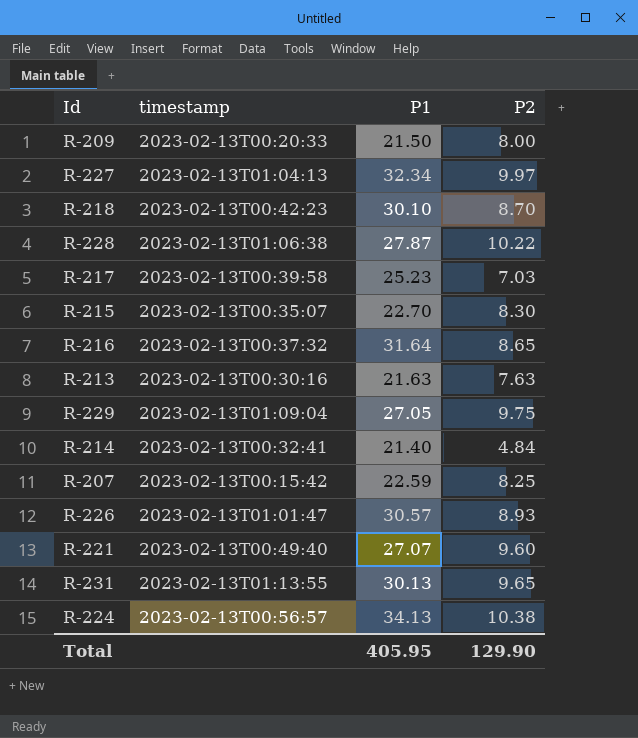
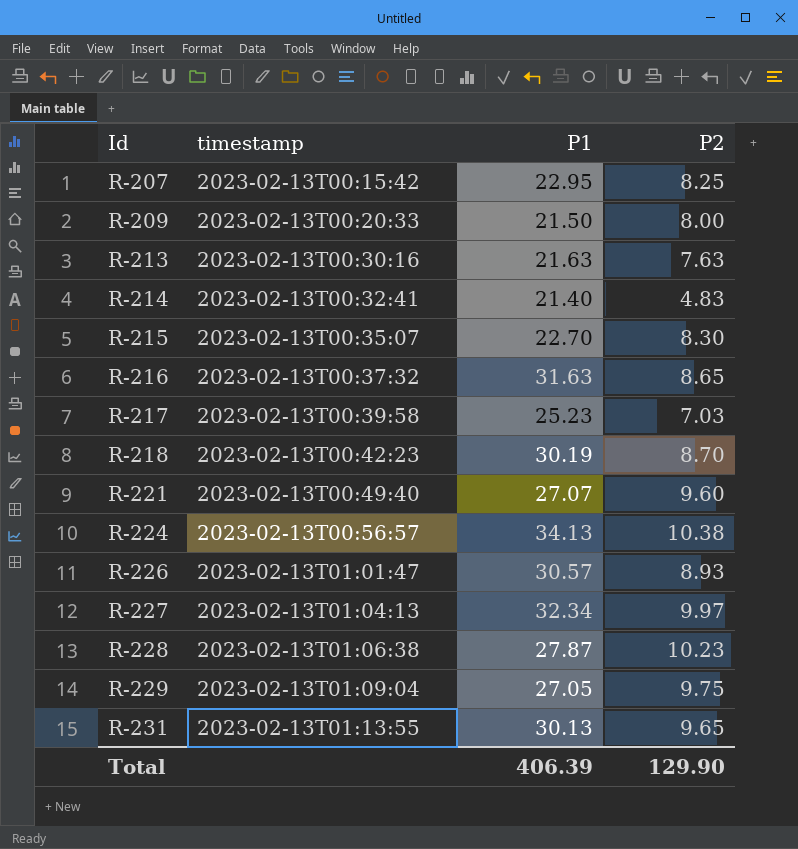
row order: none -> Id ascending
R-207 | P1: 22.59 -> 22.95
R-214 | P2: 4.84 -> 4.83
R-216 | P1: 31.64 -> 31.63
R-218 | P1: 30.10 -> 30.19
R-228 | P2: 10.22 -> 10.23
Total | P1: 405.95 -> 406.39

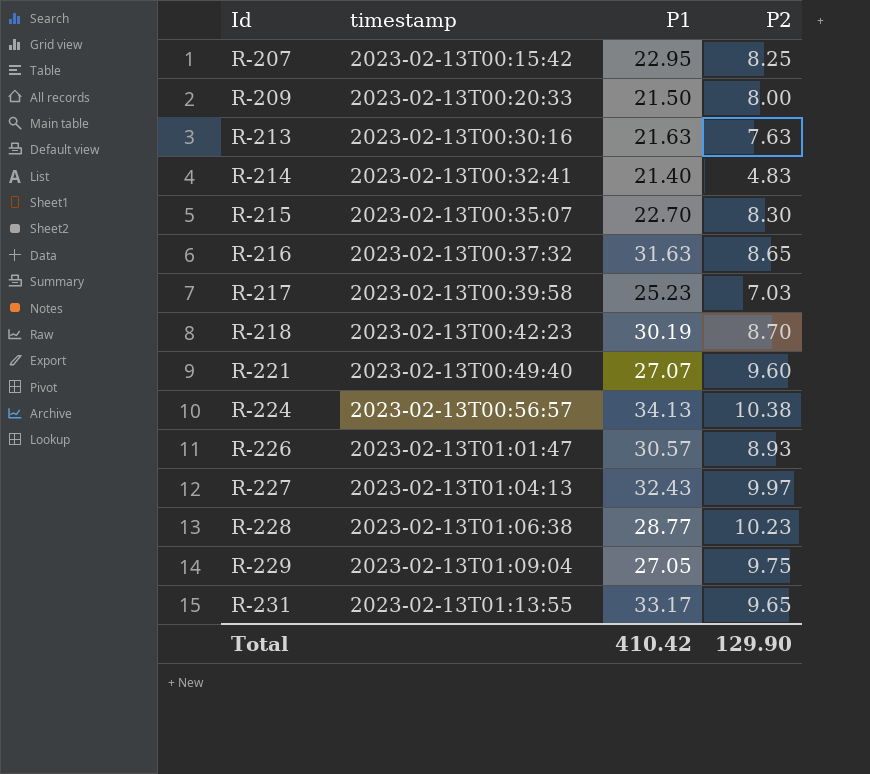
R-227 | P1: 32.34 -> 32.43
R-228 | P1: 27.87 -> 28.77
R-231 | P1: 30.13 -> 33.17
Total | P1: 406.39 -> 410.42

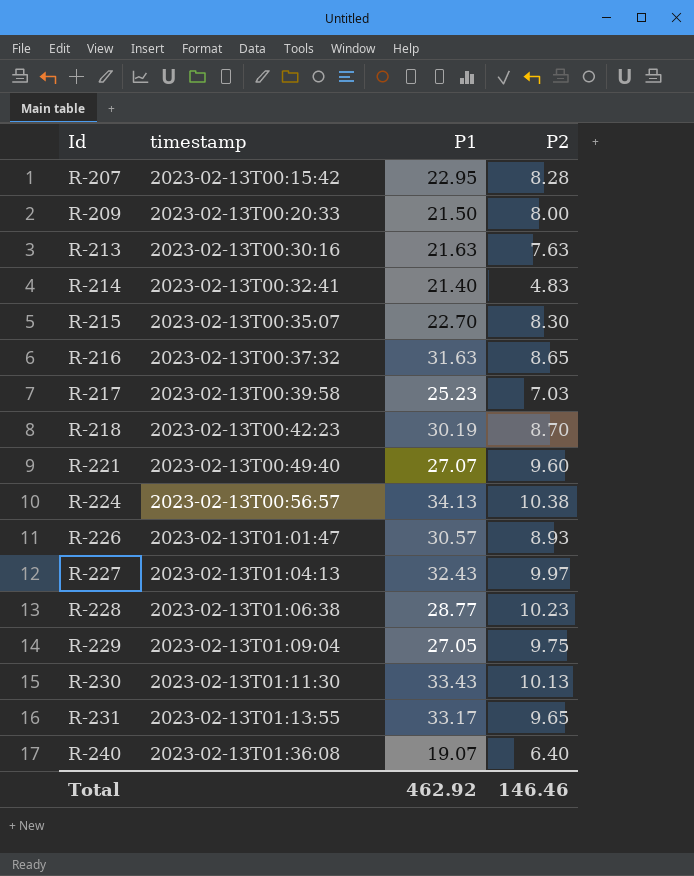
R-207 | P2: 8.25 -> 8.28
row R-230: none -> 2023-02-13T01:11:30 | 33.43 | 10.13
row R-240: none -> 2023-02-13T01:36:08 | 19.07 | 6.40
Total | P1: 410.42 -> 462.92
Total | P2: 129.90 -> 146.46

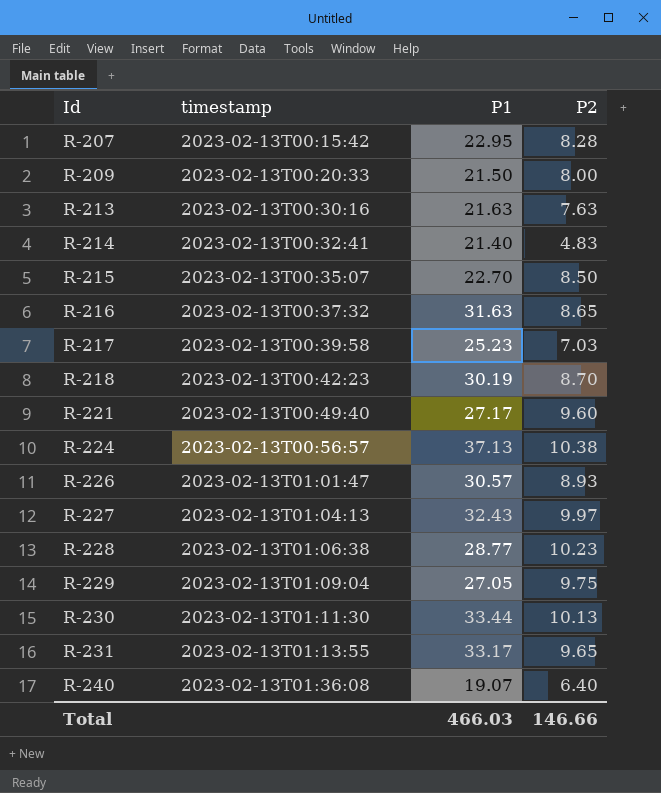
R-215 | P2: 8.30 -> 8.50
R-221 | P1: 27.07 -> 27.17
R-224 | P1: 34.13 -> 37.13
R-230 | P1: 33.43 -> 33.44
Total | P1: 462.92 -> 466.03
Total | P2: 146.46 -> 146.66

